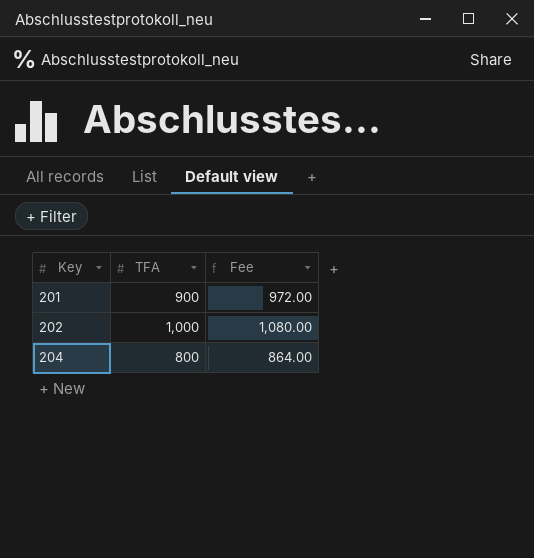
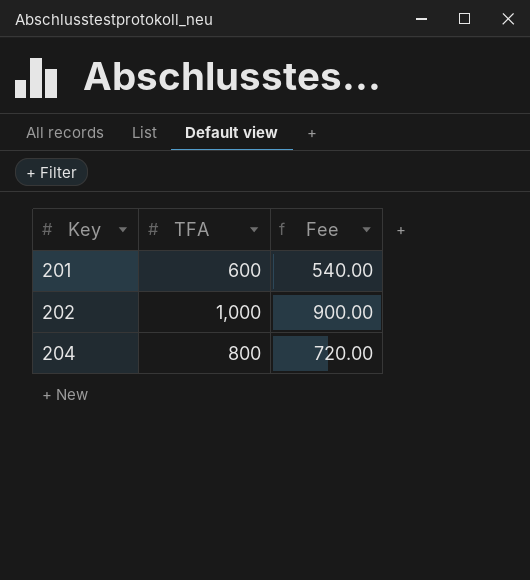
column Fee | formula: [TFA] * 1.08 -> [TFA] * 0.9
201 | TFA: 900 -> 600

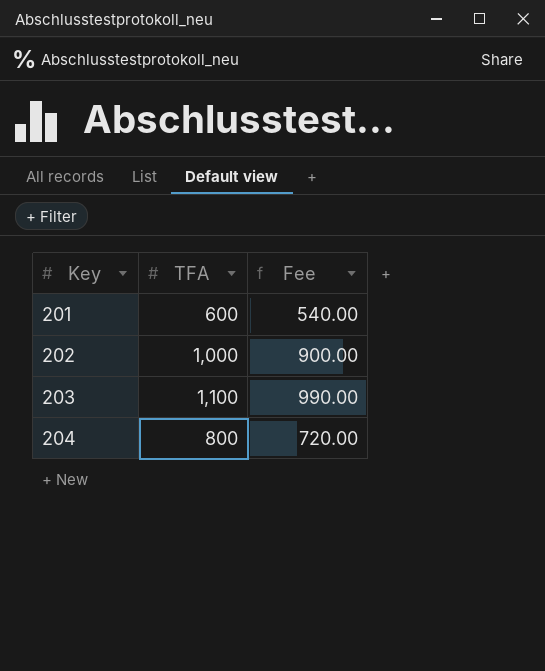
row 203: none -> 1,100 | 990.00

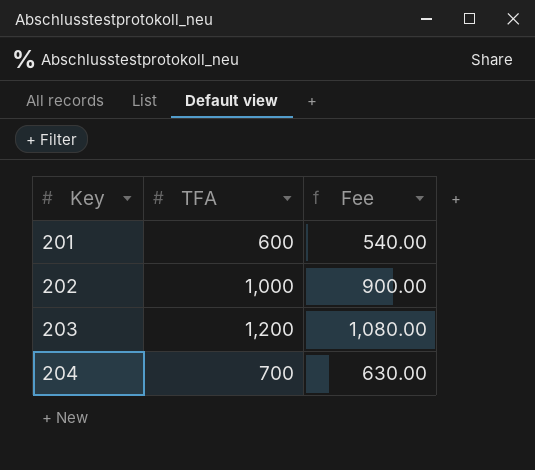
203 | TFA: 1,100 -> 1,200
203 | Fee: 990.00 -> 1,080.00
204 | TFA: 800 -> 700
204 | Fee: 720.00 -> 630.00

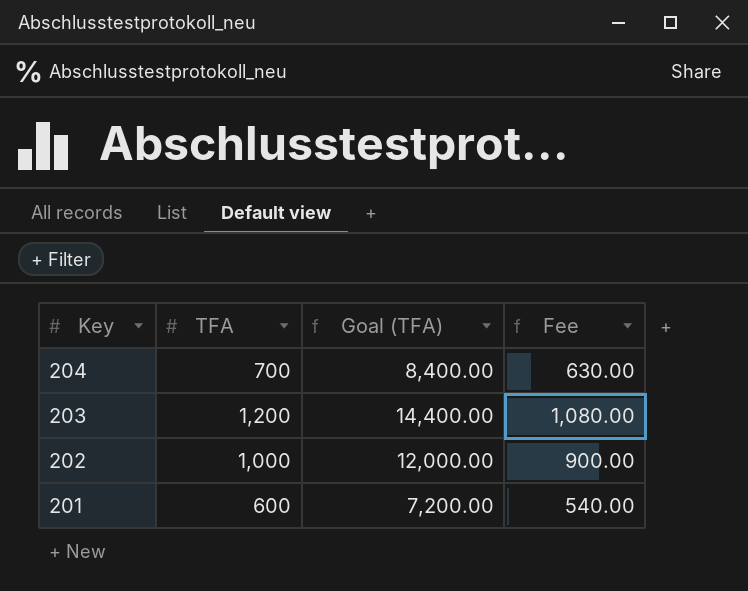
row order: Key ascending -> Key descending
column Goal (TFA) | formula: none -> [TFA] * 12

